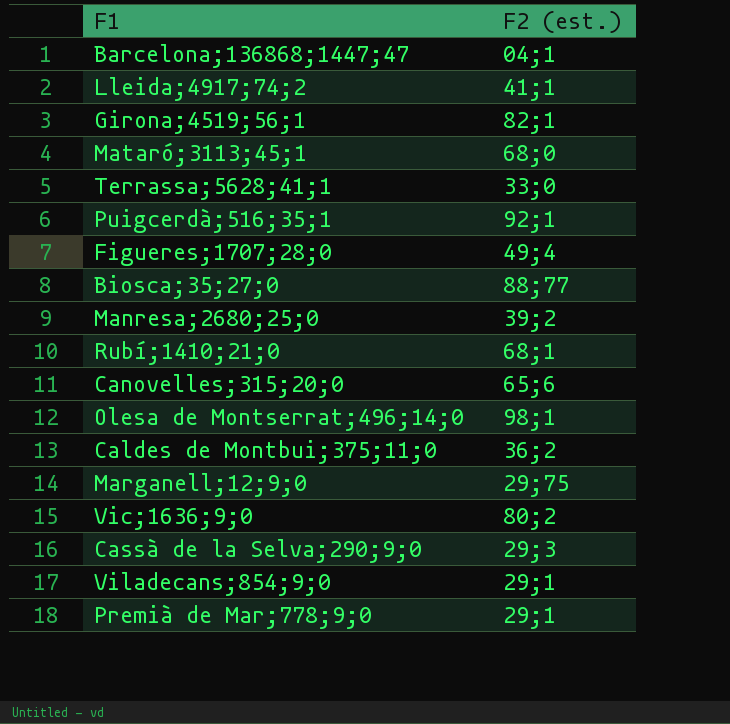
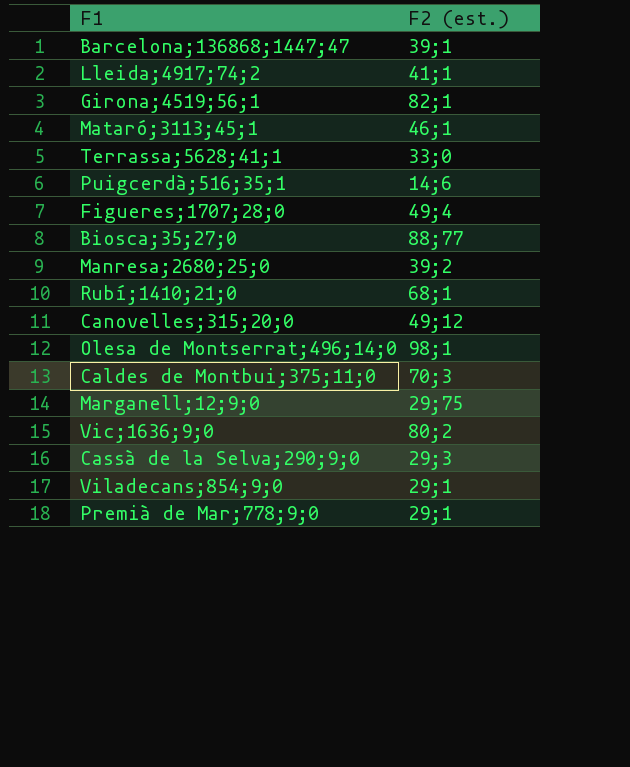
Barcelona;136868;1447;47 | F2 (est.): 04;1 -> 39;1
Mataró;3113;45;1 | F2 (est.): 68;0 -> 46;1
Puigcerdà;516;35;1 | F2 (est.): 92;1 -> 14;6
Canovelles;315;20;0 | F2 (est.): 65;6 -> 49;12
Caldes de Montbui;375;11;0 | F2 (est.): 36;2 -> 70;3

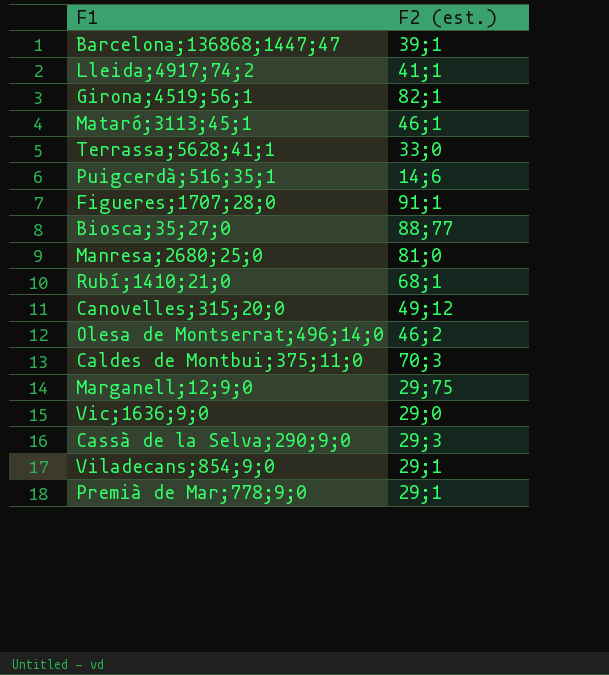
Figueres;1707;28;0 | F2 (est.): 49;4 -> 91;1
Manresa;2680;25;0 | F2 (est.): 39;2 -> 81;0
Olesa de Montserrat;496;14;0 | F2 (est.): 98;1 -> 46;2
Vic;1636;9;0 | F2 (est.): 80;2 -> 29;0

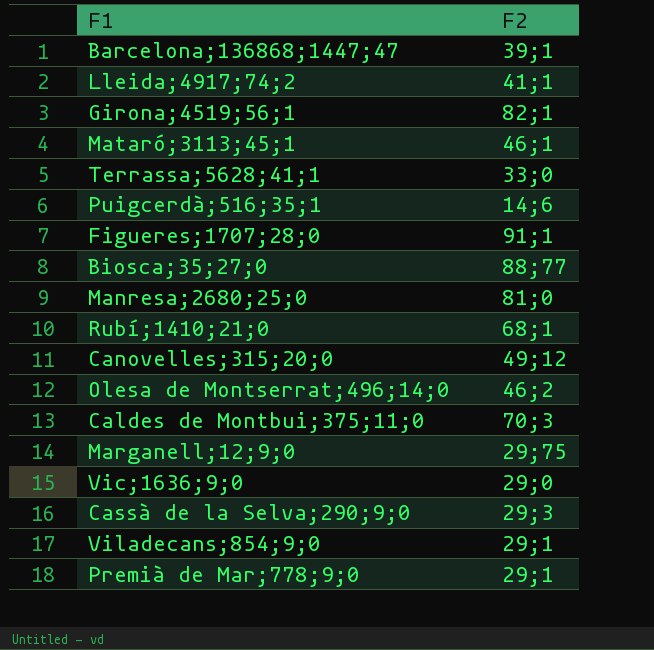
column name: F2 (est.) -> F2

